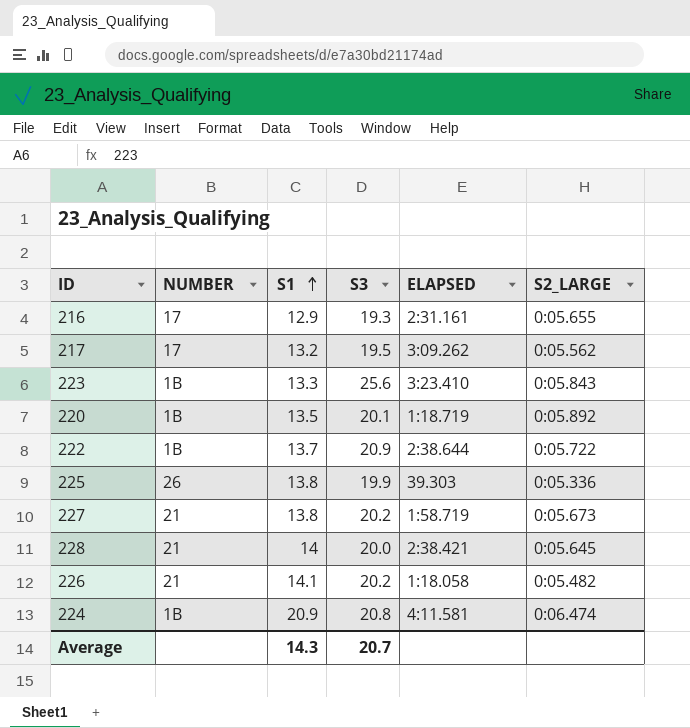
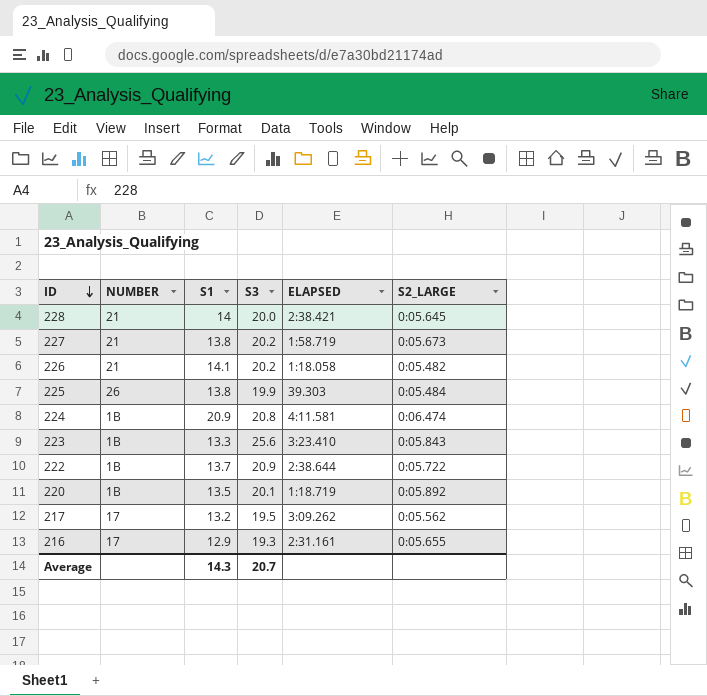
row order: S1 ascending -> ID descending
225 | S2_LARGE: 0:05.336 -> 0:05.484

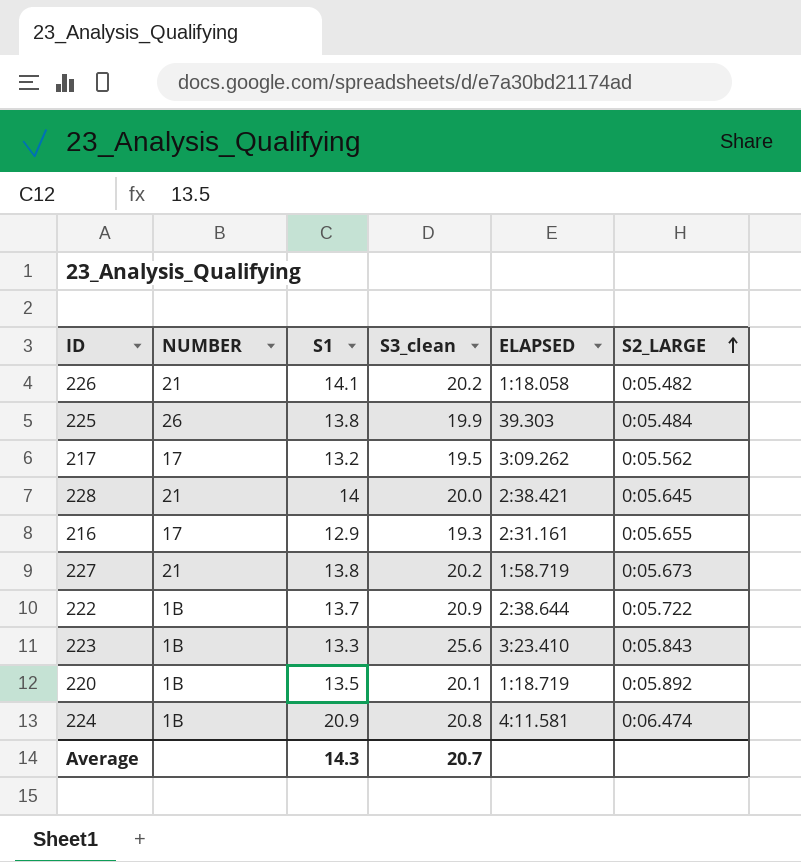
row order: ID descending -> S2_LARGE ascending
column name: S3 -> S3_clean

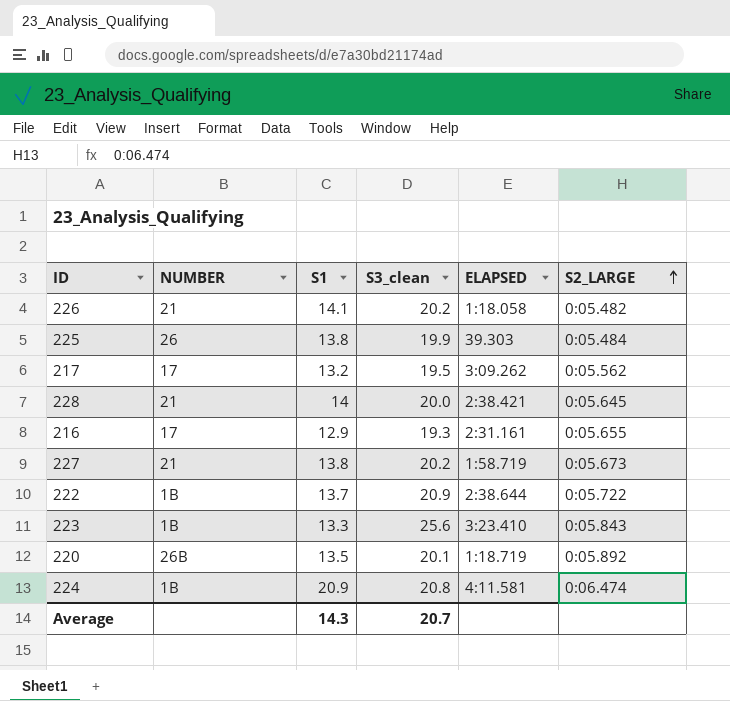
220 | NUMBER: 1B -> 26B

